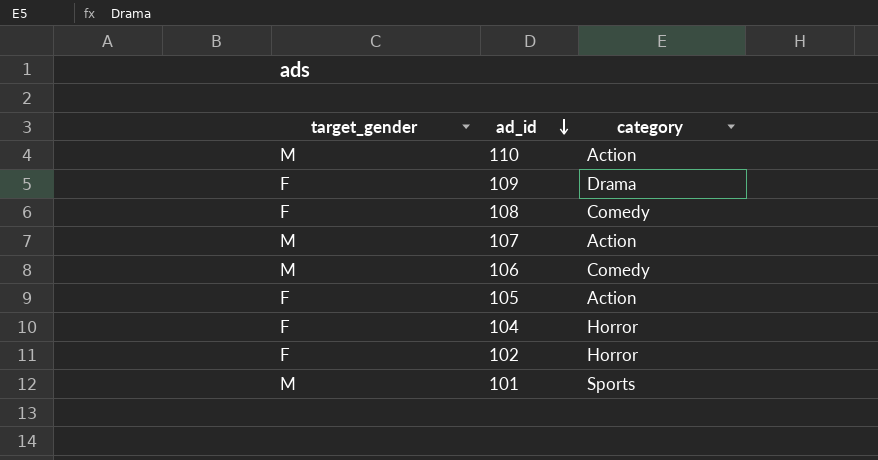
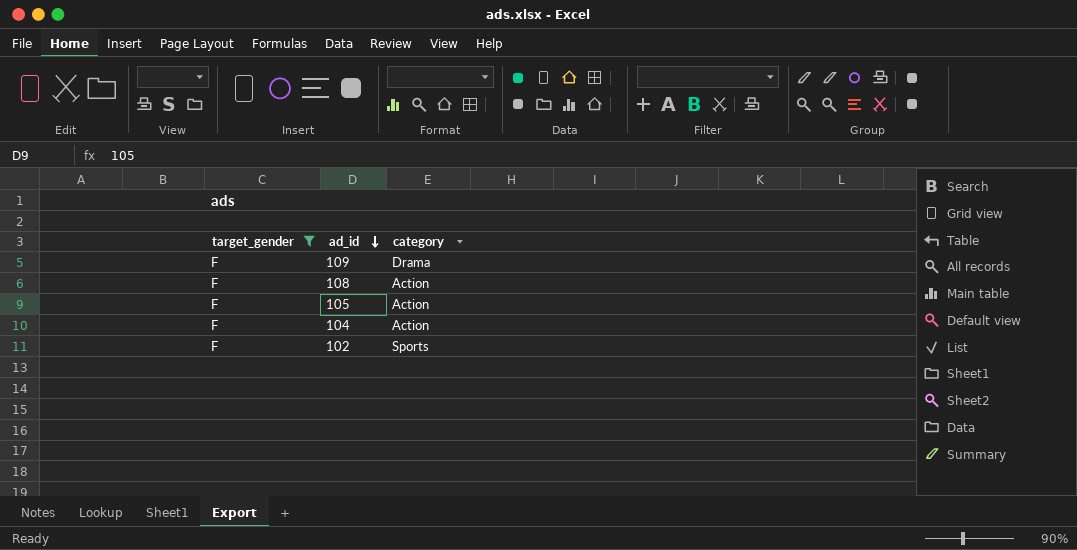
filter: none -> target_gender = F
108 | category: Comedy -> Action
104 | category: Horror -> Action
102 | category: Horror -> Sports

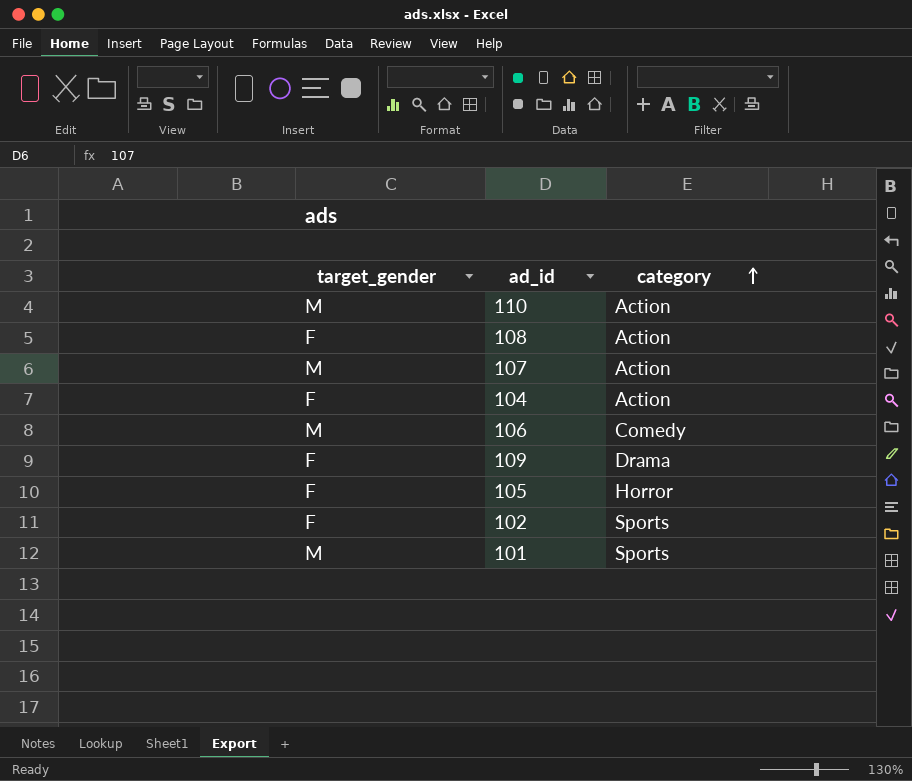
filter: target_gender = F -> none
row order: ad_id descending -> category ascending
105 | category: Action -> Horror

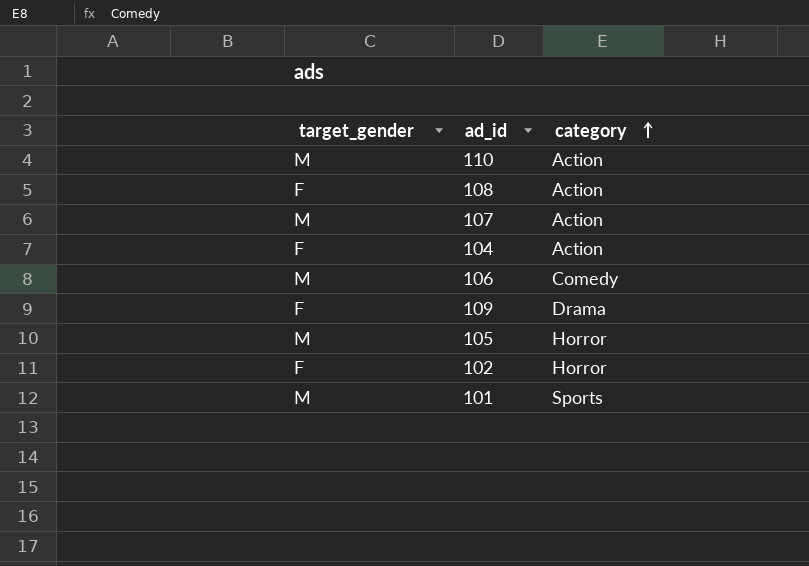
105 | target_gender: F -> M
102 | category: Sports -> Horror

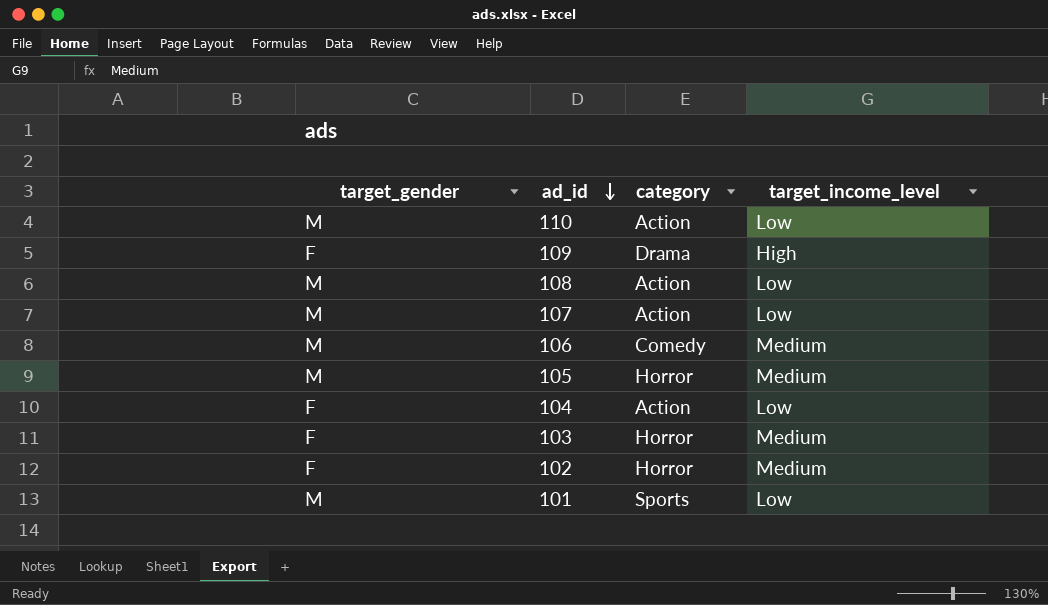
row order: category ascending -> ad_id descending
column target_income_level | position: none -> 4
108 | target_gender: F -> M
row 103: none -> F | Horror | Medium

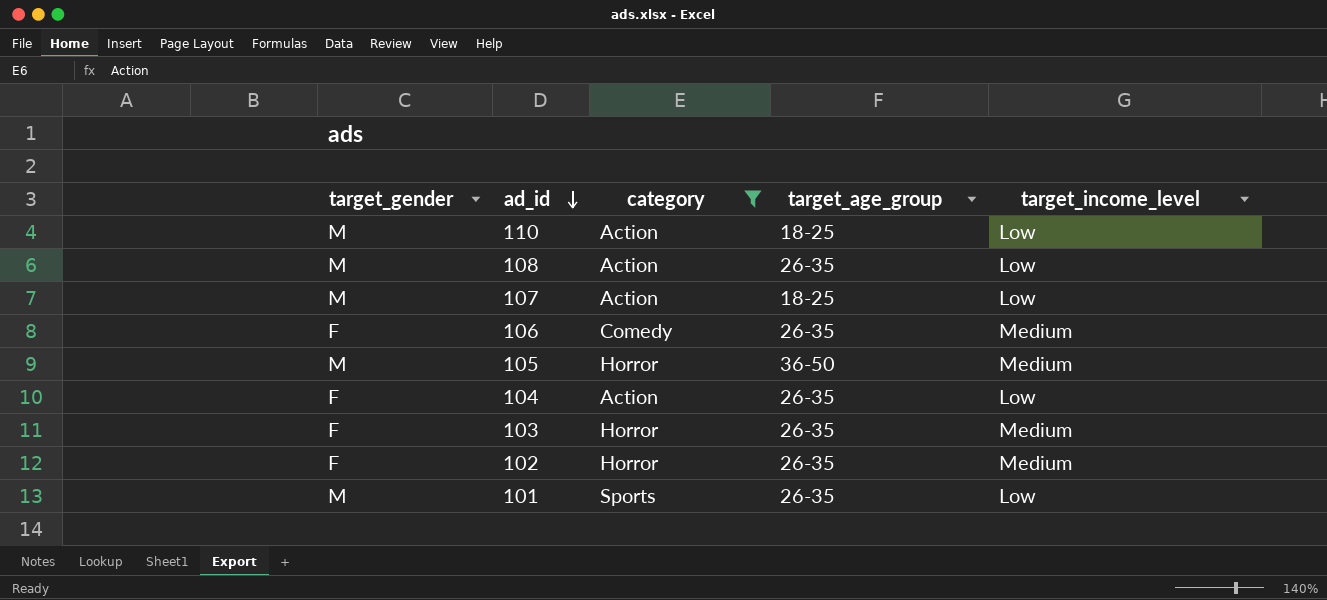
filter: none -> category != Drama
column target_age_group | position: none -> 4
106 | target_gender: M -> F

